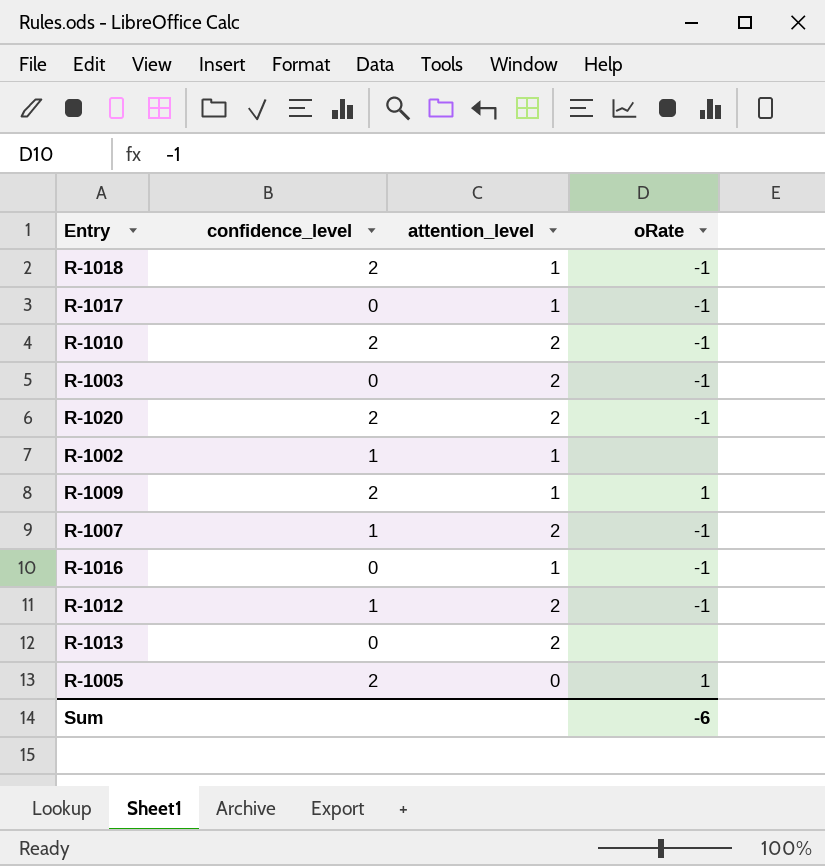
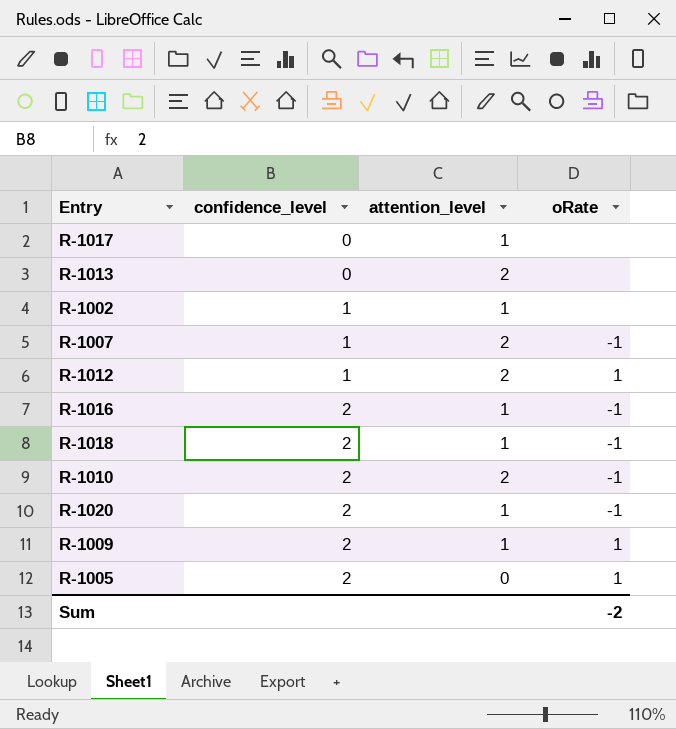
row order: none -> confidence_level ascending
row R-1003: 0 | 2 | -1 -> none
R-1017 | oRate: -1 -> none
R-1012 | oRate: -1 -> 1
R-1016 | confidence_level: 0 -> 2
R-1020 | attention_level: 2 -> 1
Sum | oRate: -6 -> -2

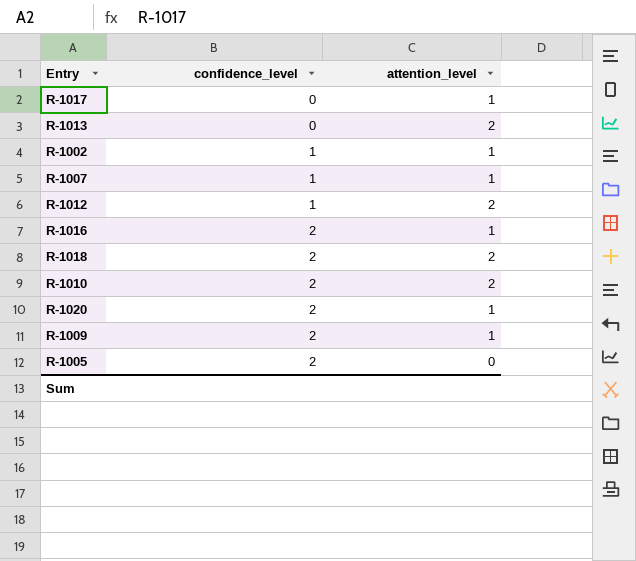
column oRate | position: 4 -> none
R-1007 | attention_level: 2 -> 1
R-1018 | attention_level: 1 -> 2

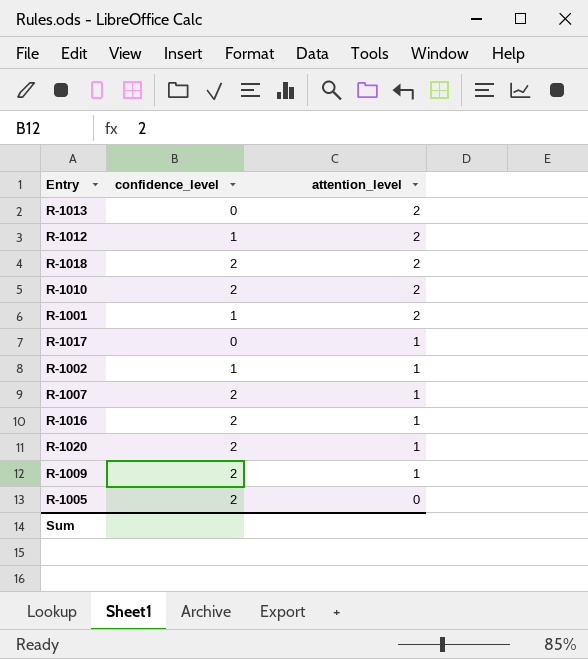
row order: confidence_level ascending -> attention_level descending
row R-1001: none -> 1 | 2
R-1007 | confidence_level: 1 -> 2

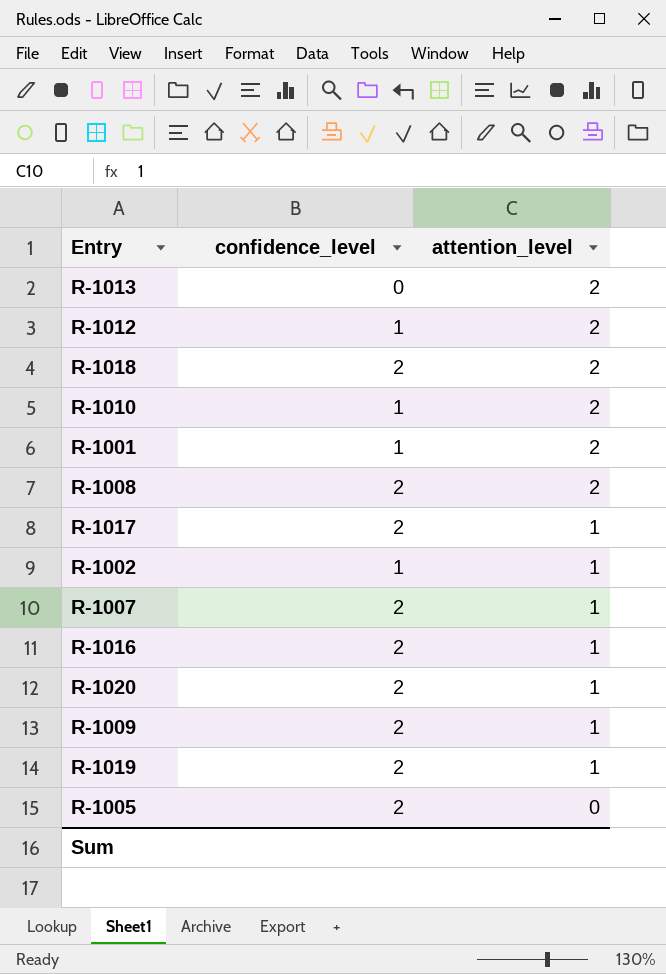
R-1010 | confidence_level: 2 -> 1
row R-1008: none -> 2 | 2
R-1017 | confidence_level: 0 -> 2
row R-1019: none -> 2 | 1

